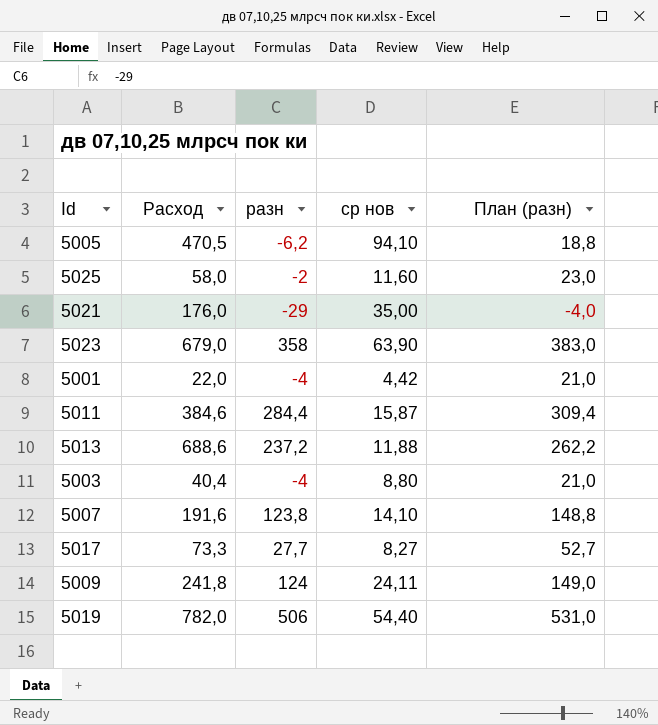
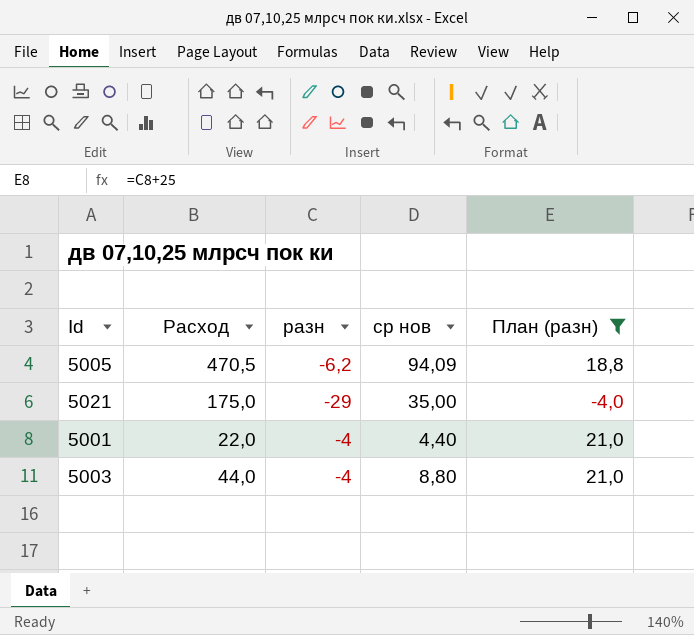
filter: none -> План (разн) <= 21,0
5005 | ср нов: 94,10 -> 94,09
5021 | Расход: 176,0 -> 175,0
5001 | ср нов: 4,42 -> 4,40
5003 | Расход: 40,4 -> 44,0

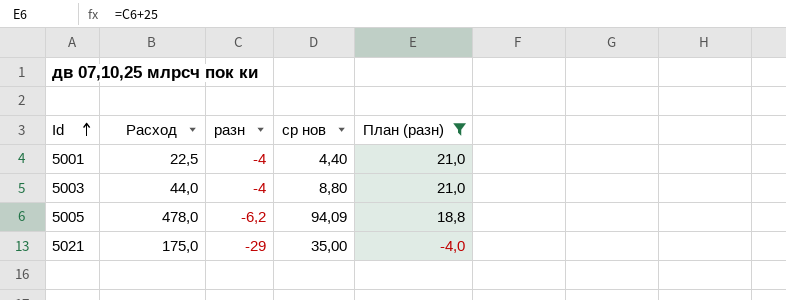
row order: none -> Id ascending
5001 | Расход: 22,0 -> 22,5
5005 | Расход: 470,5 -> 478,0

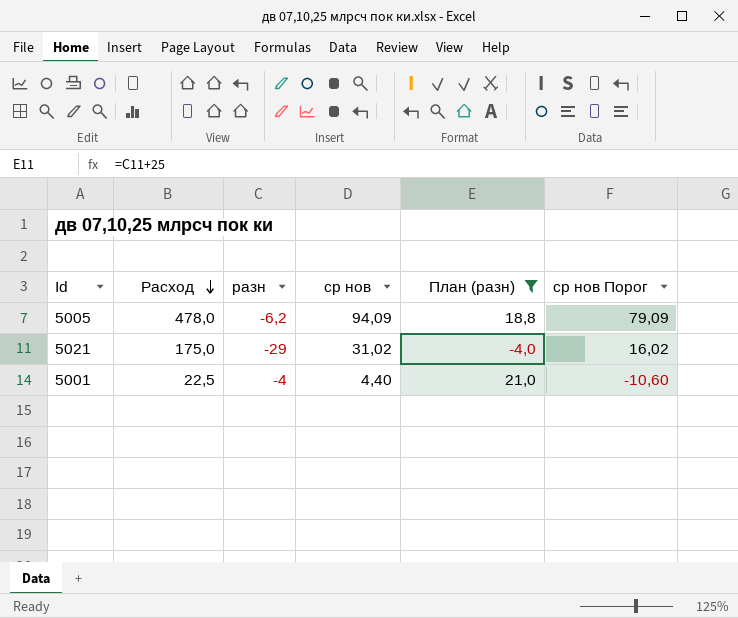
row order: Id ascending -> Расход descending
column ср нов Порог | formula: none -> [ср нов] - 15
row 5003: 44,0 | -4 | 8,80 | 21,0 -> none
5021 | ср нов: 35,00 -> 31,02

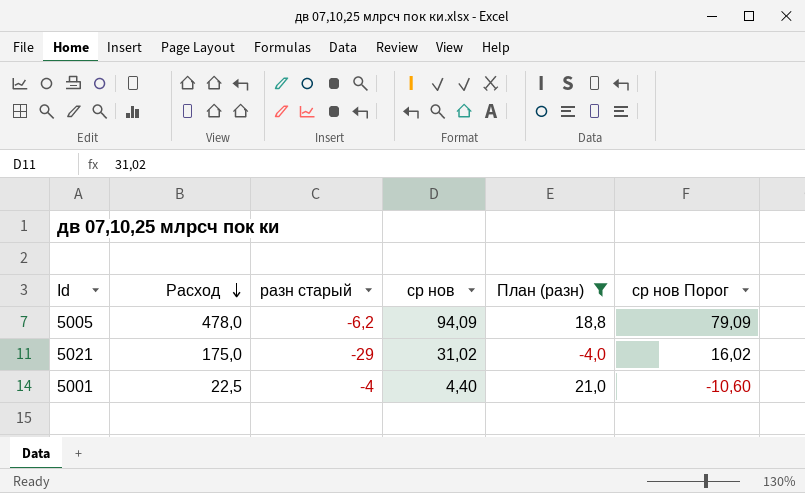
column name: разн -> разн старый

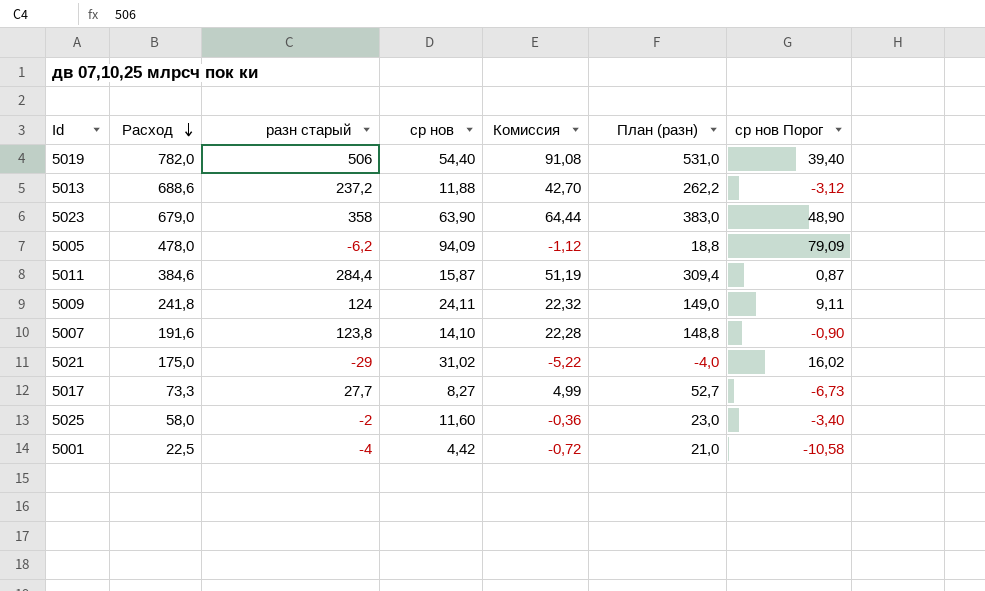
filter: План (разн) <= 21,0 -> none
column Комиссия | formula: none -> [разн старый] * 0,18
5001 | ср нов: 4,40 -> 4,42
5001 | ср нов Порог: -10,60 -> -10,58

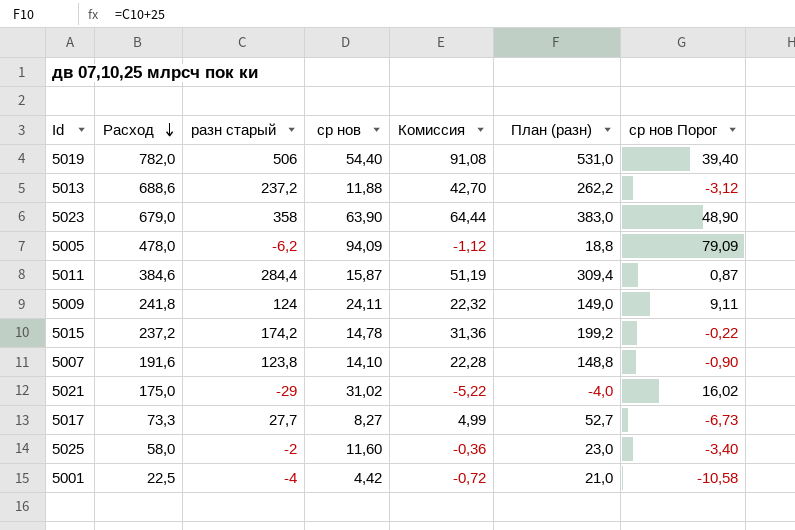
row 5015: none -> 237,2 | 174,2 | 14,78 | 31,36 | 199,2 | -0,22

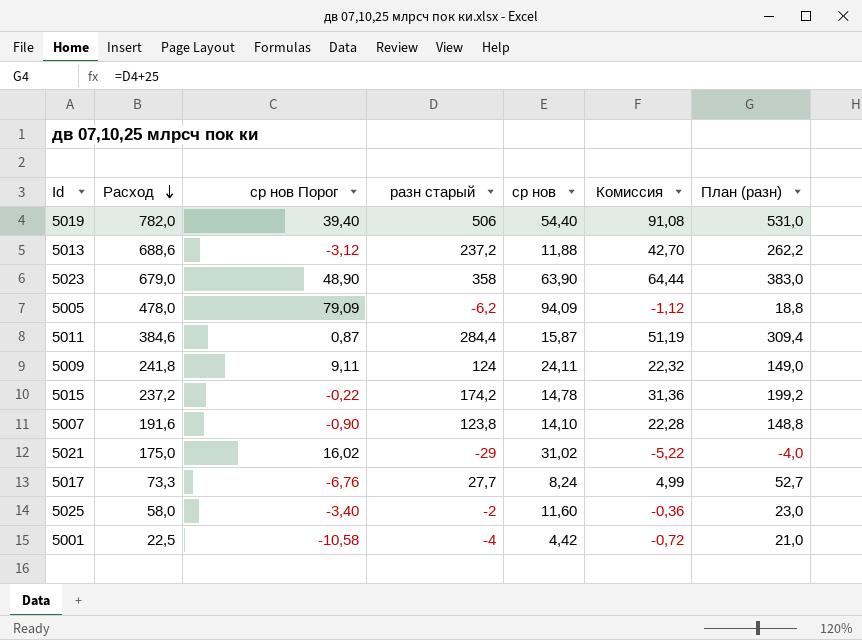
column ср нов Порог | position: 7 -> 3
5017 | ср нов Порог: -6,73 -> -6,76
5017 | ср нов: 8,27 -> 8,24

